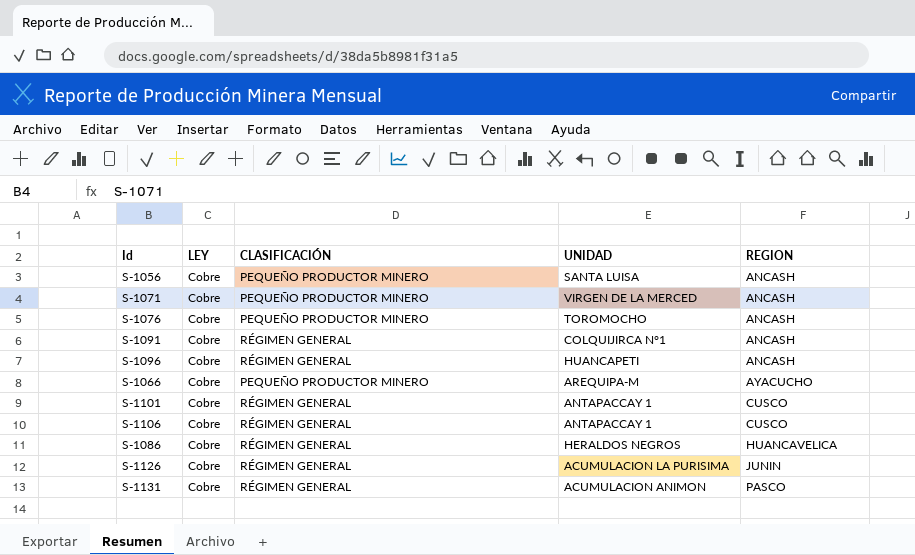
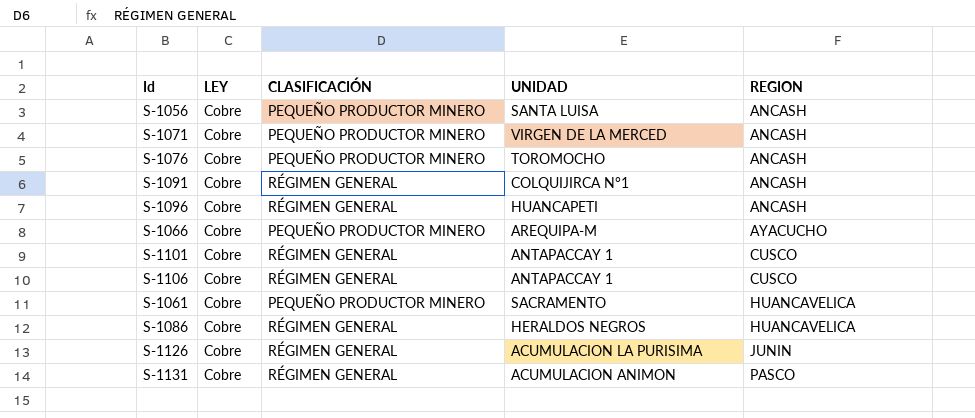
row S-1061: none -> Cobre | PEQUEÑO PRODUCTOR MINERO | SACRAMENTO | HUANCAVELICA

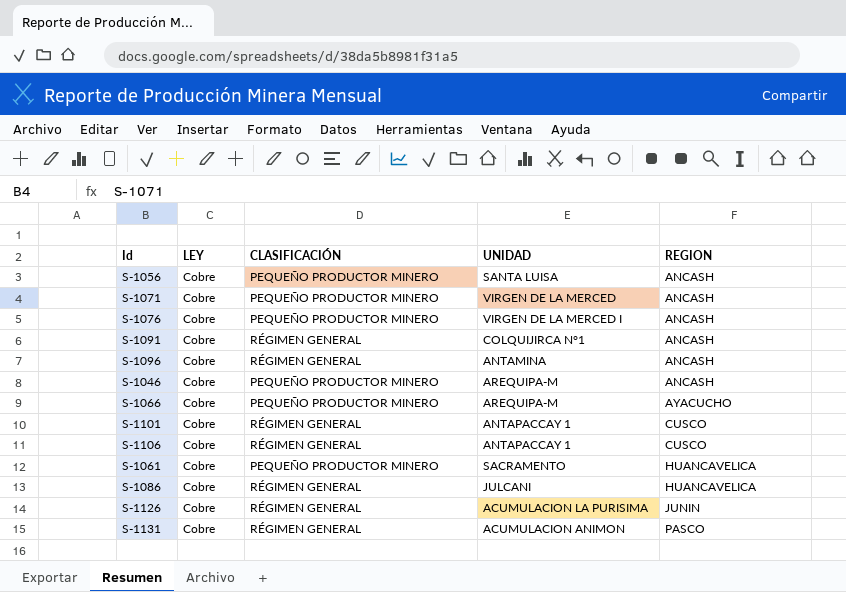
S-1076 | UNIDAD: TOROMOCHO -> VIRGEN DE LA MERCED I
S-1096 | UNIDAD: HUANCAPETI -> ANTAMINA
row S-1046: none -> Cobre | PEQUEÑO PRODUCTOR MINERO | AREQUIPA-M | ANCASH
S-1086 | UNIDAD: HERALDOS NEGROS -> JULCANI

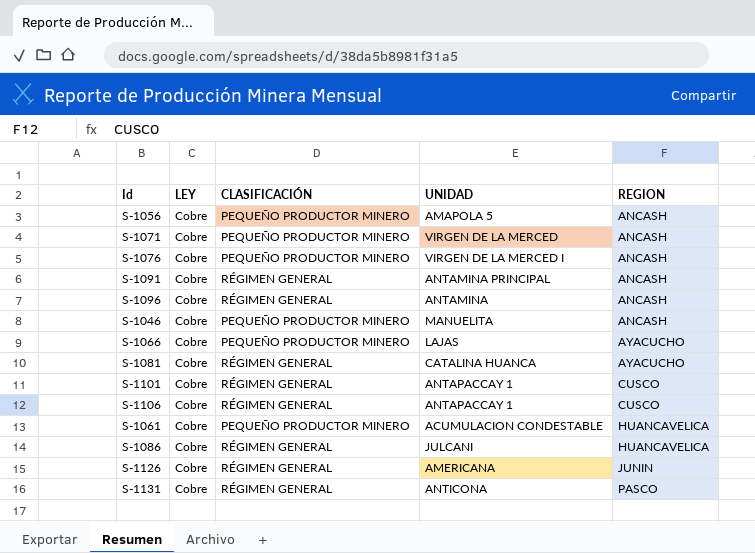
S-1056 | UNIDAD: SANTA LUISA -> AMAPOLA 5
S-1091 | UNIDAD: COLQUIJIRCA N°1 -> ANTAMINA PRINCIPAL
S-1046 | UNIDAD: AREQUIPA-M -> MANUELITA
S-1066 | UNIDAD: AREQUIPA-M -> LAJAS
row S-1081: none -> Cobre | RÉGIMEN GENERAL | CATALINA HUANCA | AYACUCHO
S-1061 | UNIDAD: SACRAMENTO -> ACUMULACION CONDESTABLE
S-1126 | UNIDAD: ACUMULACION LA PURISIMA -> AMERICANA
S-1131 | UNIDAD: ACUMULACION ANIMON -> ANTICONA

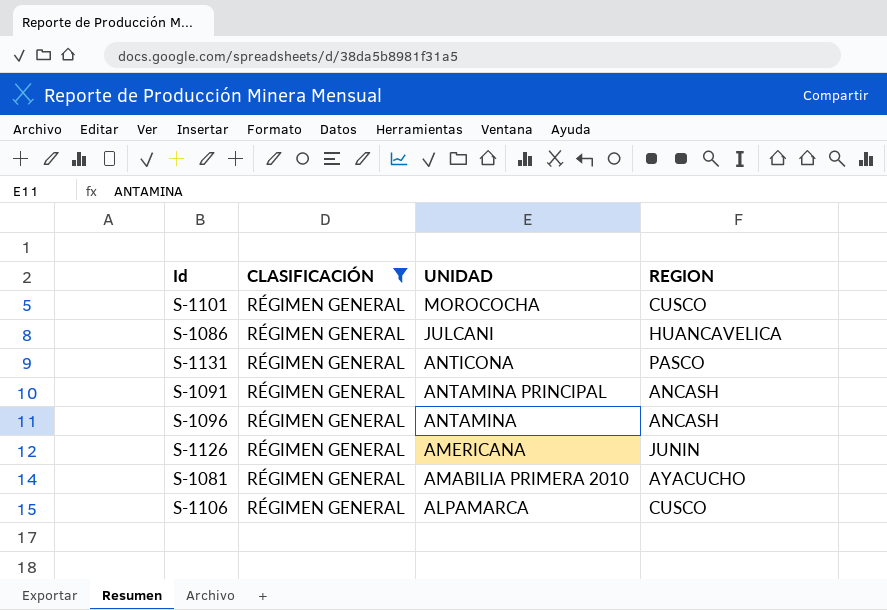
filter: none -> CLASIFICACIÓN = RÉGIMEN GENERAL
row order: REGION ascending -> UNIDAD descending
column LEY | position: 2 -> none
S-1101 | UNIDAD: ANTAPACCAY 1 -> MOROCOCHA
S-1081 | UNIDAD: CATALINA HUANCA -> AMABILIA PRIMERA 2010
S-1106 | UNIDAD: ANTAPACCAY 1 -> ALPAMARCA

